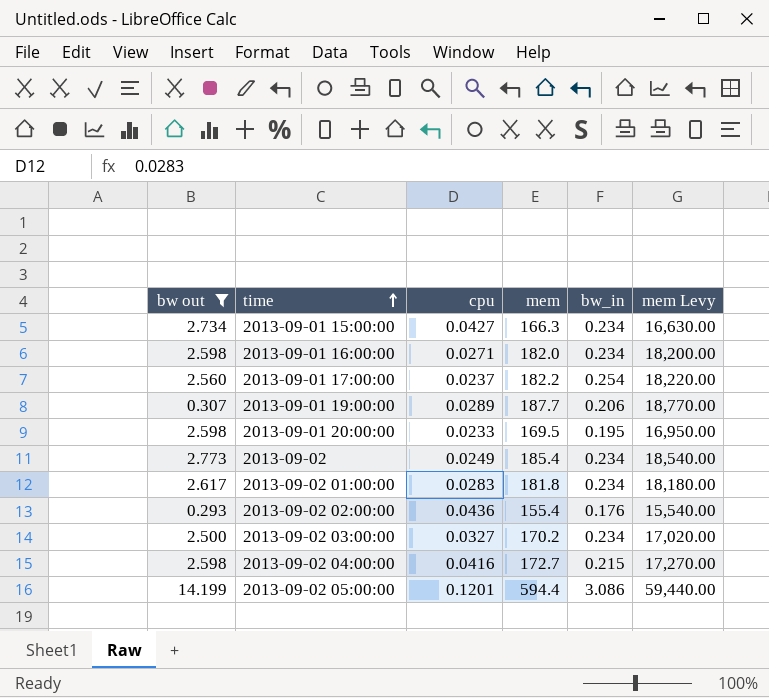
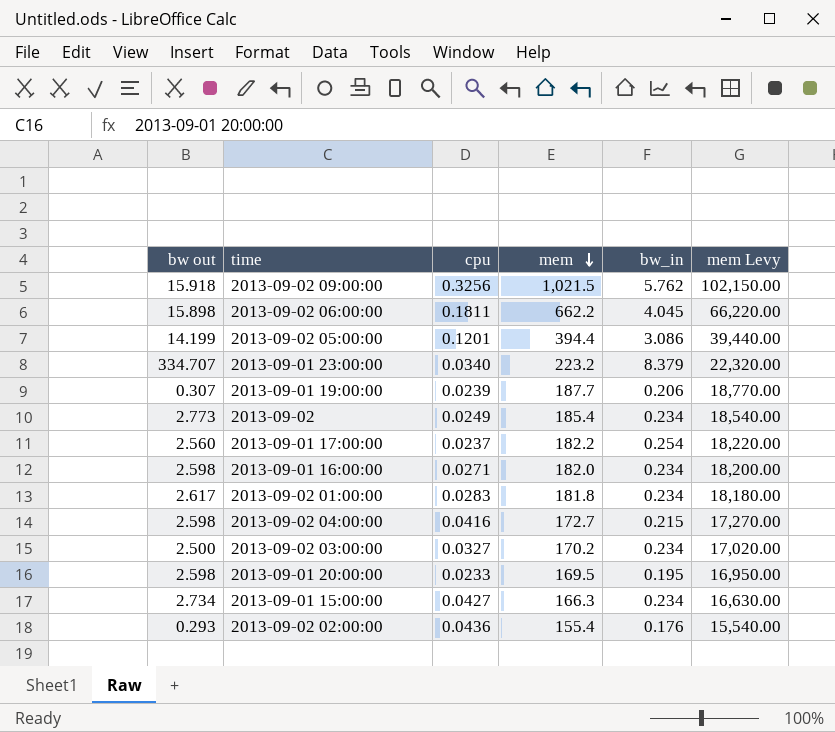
filter: bw out <= 14.199 -> none
row order: time ascending -> mem descending
2013-09-02 05:00:00 | mem: 594.4 -> 394.4
2013-09-02 05:00:00 | mem Levy: 59,440.00 -> 39,440.00
2013-09-01 19:00:00 | cpu: 0.0289 -> 0.0239

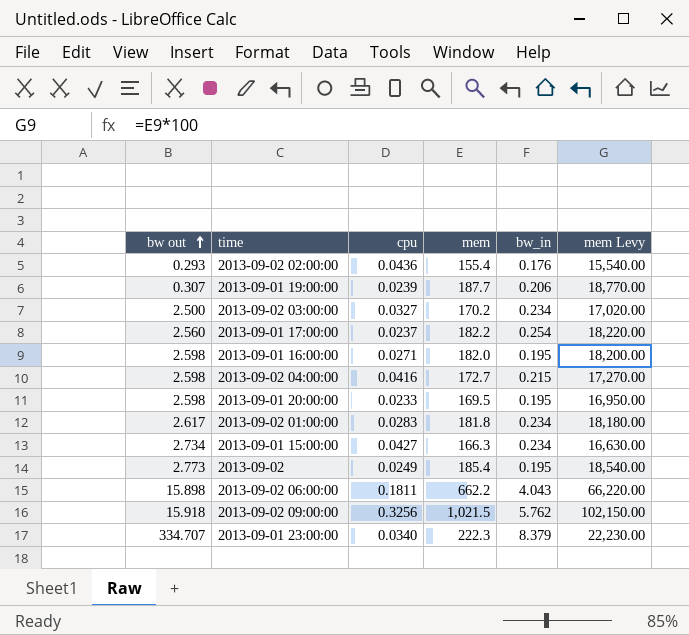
row order: mem descending -> bw out ascending
row 2013-09-02 05:00:00: 14.199 | 0.1201 | 394.4 | 3.086 | 39,440.00 -> none
2013-09-01 16:00:00 | bw_in: 0.234 -> 0.195
2013-09-02 | bw_in: 0.234 -> 0.195
2013-09-02 06:00:00 | bw_in: 4.045 -> 4.043
2013-09-01 23:00:00 | mem: 223.2 -> 222.3
2013-09-01 23:00:00 | mem Levy: 22,320.00 -> 22,230.00

